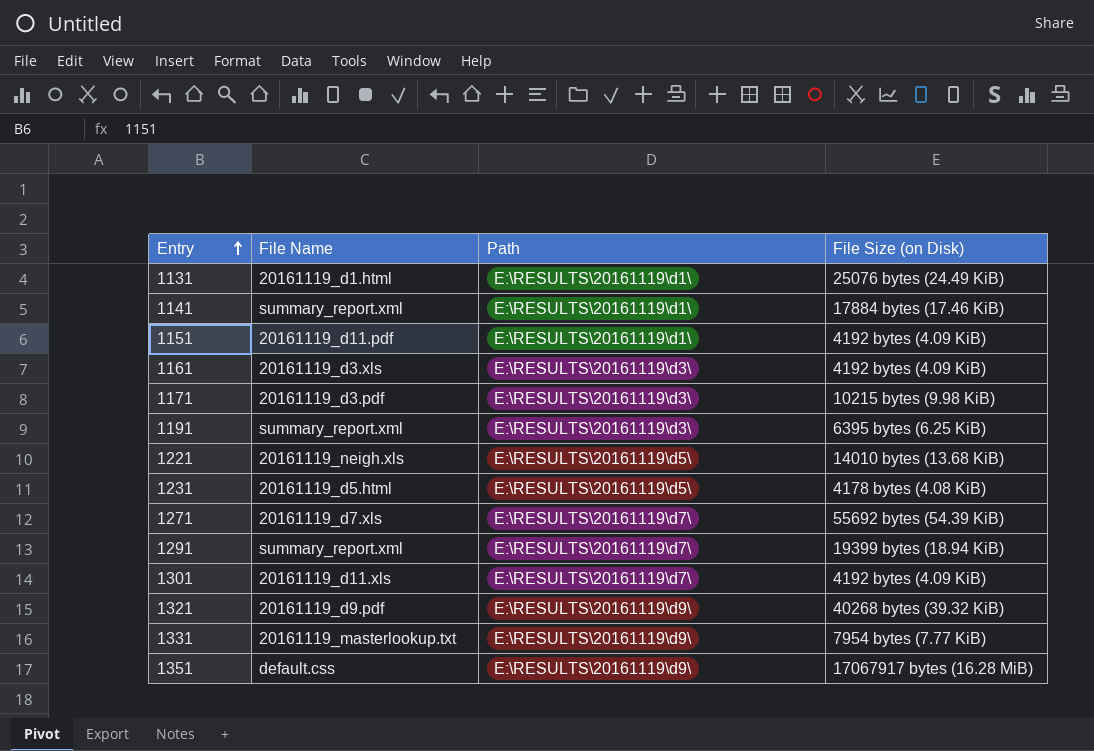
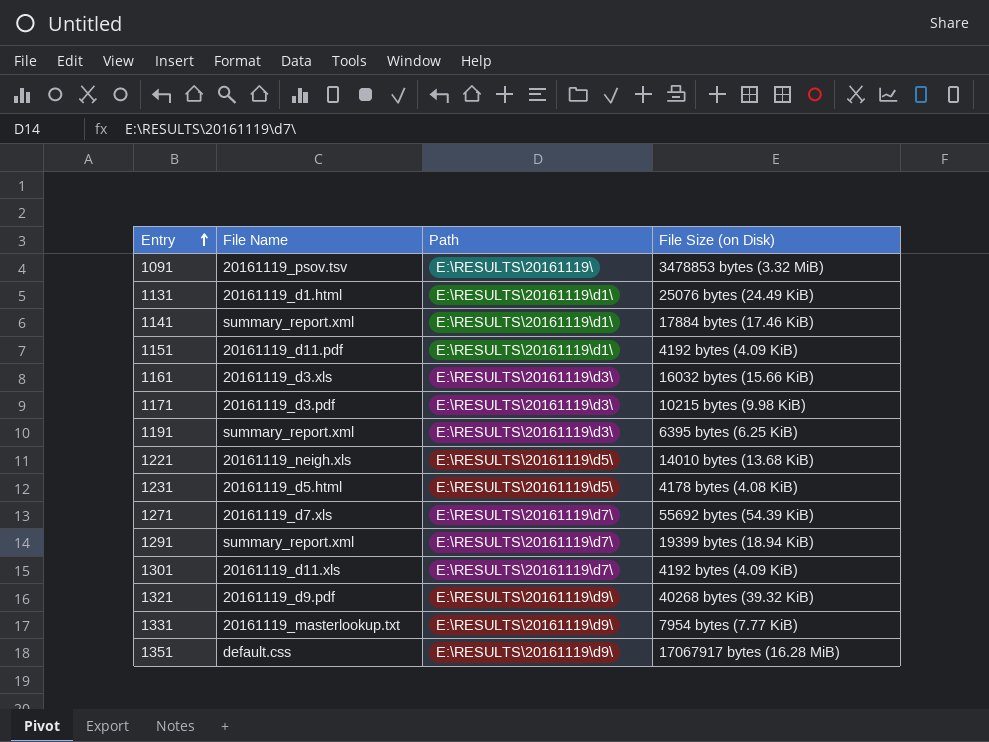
row 1091: none -> 20161119_psov.tsv | E:\RESULTS\20161119\ | 3478853 bytes (3.32 MiB)
1161 | File Size (on Disk): 4192 bytes (4.09 KiB) -> 16032 bytes (15.66 KiB)

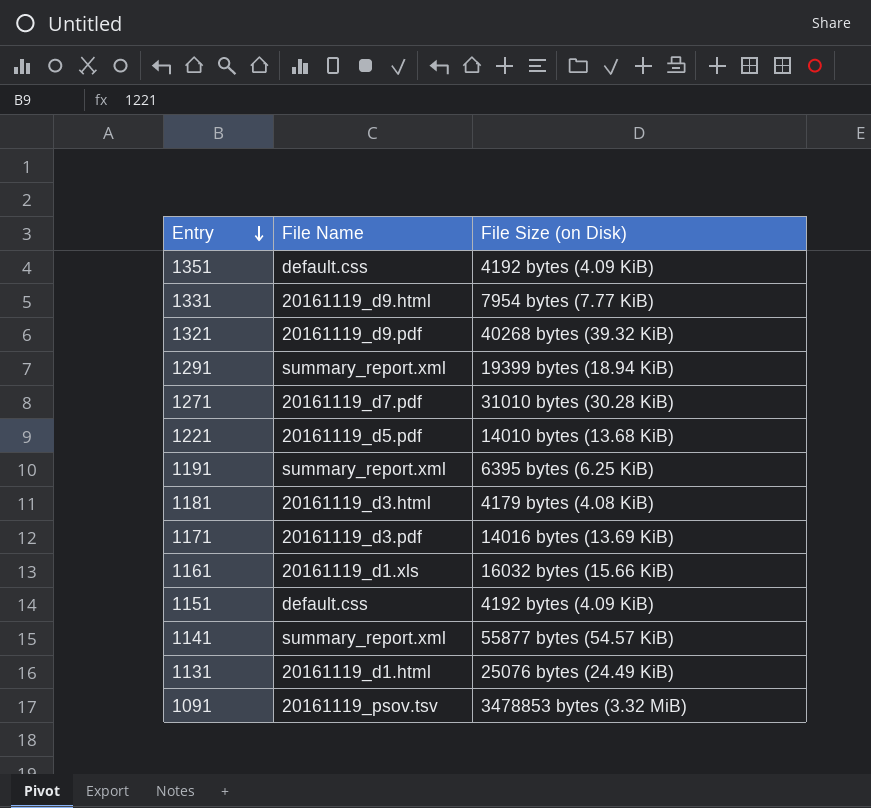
row order: Entry ascending -> Entry descending
column Path | position: 3 -> none
row 1231: 20161119_d5.html | E:\RESULTS\20161119\d5\ | 4178 bytes (4.08 KiB) -> none
row 1301: 20161119_d11.xls | E:\RESULTS\20161119\d7\ | 4192 bytes (4.09 KiB) -> none
1351 | File Size (on Disk): 17067917 bytes (16.28 MiB) -> 4192 bytes (4.09 KiB)
1331 | File Name: 20161119_masterlookup.txt -> 20161119_d9.html
1271 | File Name: 20161119_d7.xls -> 20161119_d7.pdf
1271 | File Size (on Disk): 55692 bytes (54.39 KiB) -> 31010 bytes (30.28 KiB)
1221 | File Name: 20161119_neigh.xls -> 20161119_d5.pdf
row 1181: none -> 20161119_d3.html | 4179 bytes (4.08 KiB)
1171 | File Size (on Disk): 10215 bytes (9.98 KiB) -> 14016 bytes (13.69 KiB)
1161 | File Name: 20161119_d3.xls -> 20161119_d1.xls
1151 | File Name: 20161119_d11.pdf -> default.css
1141 | File Size (on Disk): 17884 bytes (17.46 KiB) -> 55877 bytes (54.57 KiB)

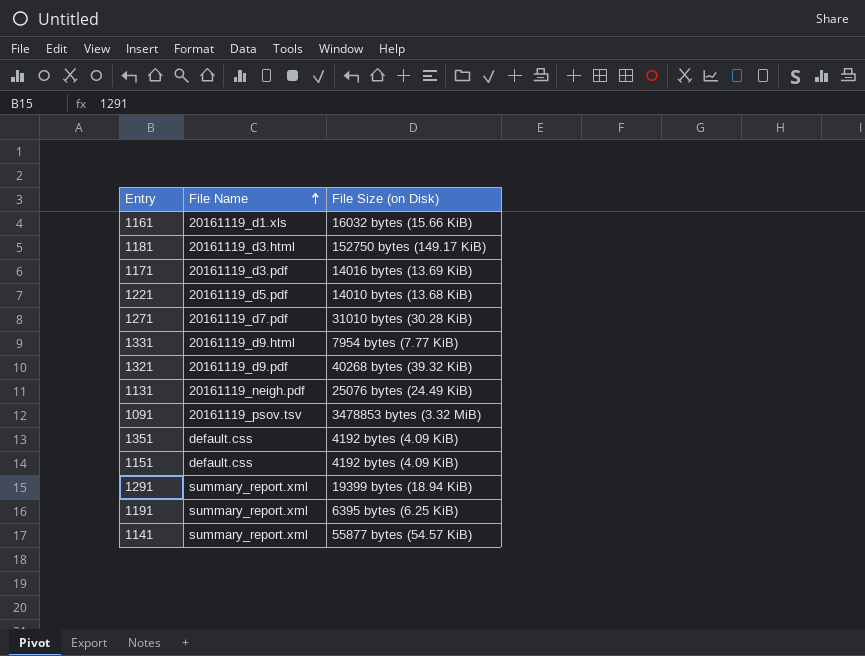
row order: Entry descending -> File Name ascending
1181 | File Size (on Disk): 4179 bytes (4.08 KiB) -> 152750 bytes (149.17 KiB)
1131 | File Name: 20161119_d1.html -> 20161119_neigh.pdf

